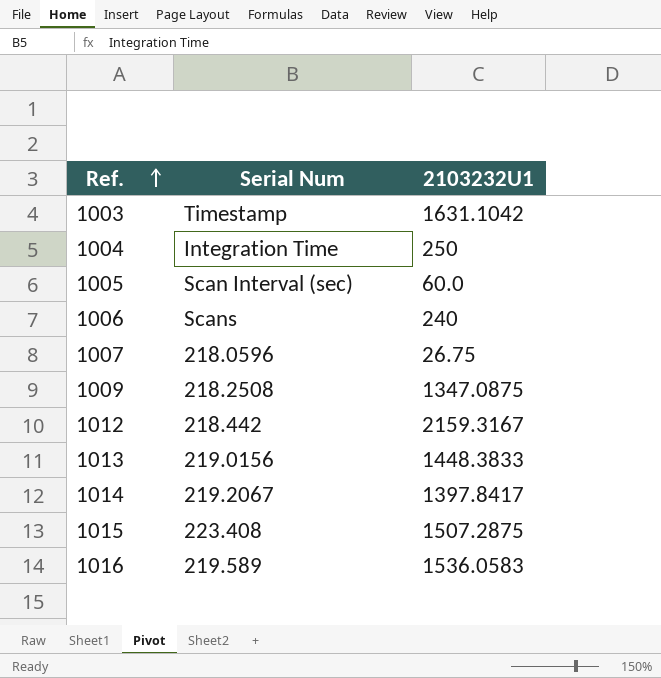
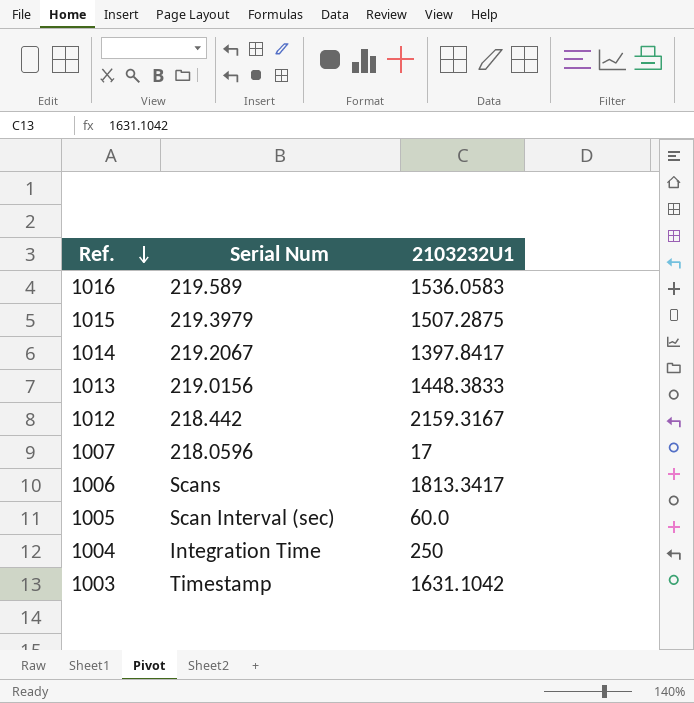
row order: Ref. ascending -> Ref. descending
row 1009: 218.2508 | 1347.0875 -> none
1015 | Serial Num: 223.408 -> 219.3979
1007 | 2103232U1: 26.75 -> 17
1006 | 2103232U1: 240 -> 1813.3417

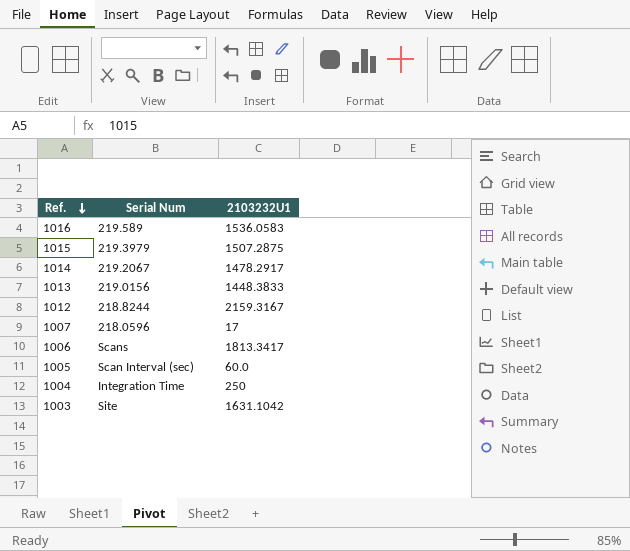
1014 | 2103232U1: 1397.8417 -> 1478.2917
1012 | Serial Num: 218.442 -> 218.8244
1003 | Serial Num: Timestamp -> Site

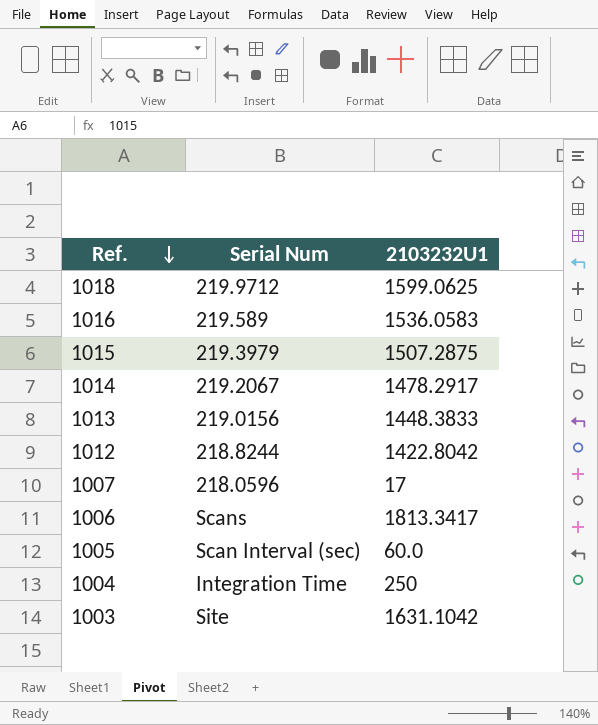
row 1018: none -> 219.9712 | 1599.0625
1012 | 2103232U1: 2159.3167 -> 1422.8042

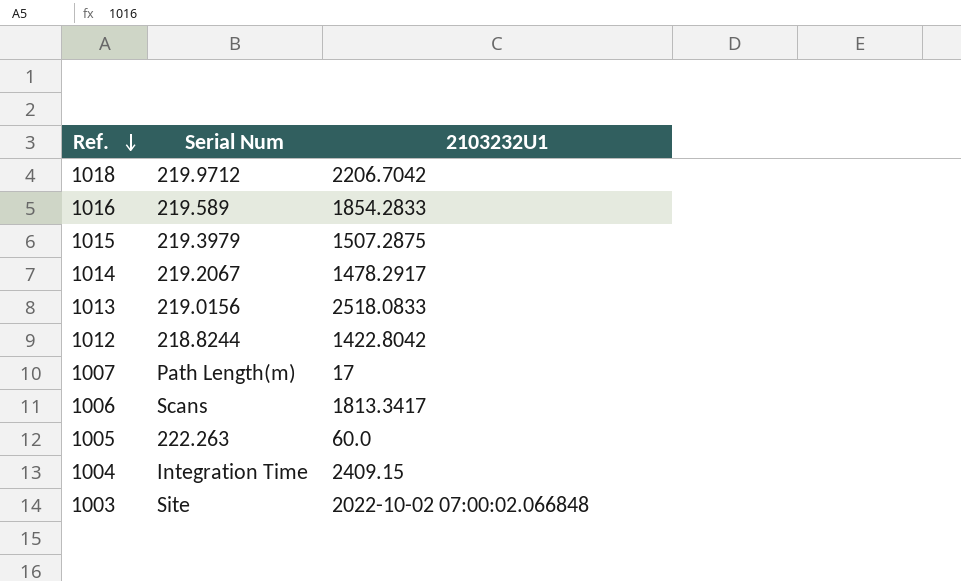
1018 | 2103232U1: 1599.0625 -> 2206.7042
1016 | 2103232U1: 1536.0583 -> 1854.2833
1013 | 2103232U1: 1448.3833 -> 2518.0833
1007 | Serial Num: 218.0596 -> Path Length(m)
1005 | Serial Num: Scan Interval (sec) -> 222.263
1004 | 2103232U1: 250 -> 2409.15
1003 | 2103232U1: 1631.1042 -> 2022-10-02 07:00:02.066848

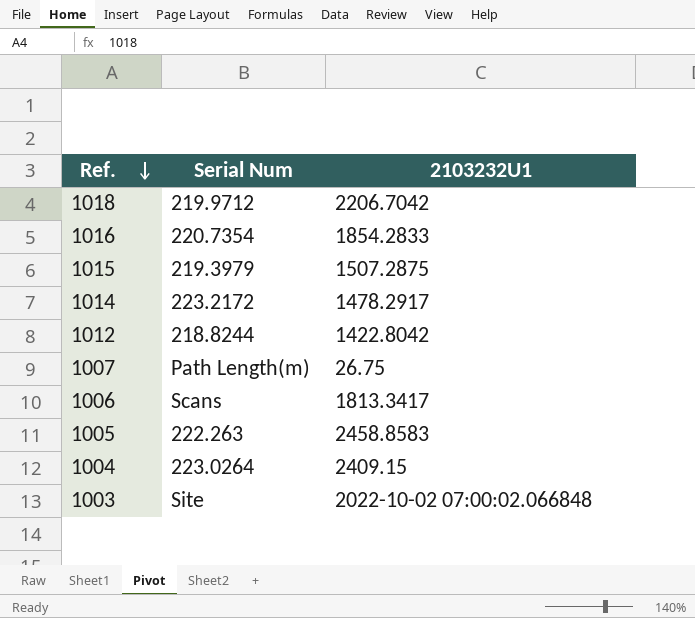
row 1013: 219.0156 | 2518.0833 -> none
1016 | Serial Num: 219.589 -> 220.7354
1014 | Serial Num: 219.2067 -> 223.2172
1007 | 2103232U1: 17 -> 26.75
1005 | 2103232U1: 60.0 -> 2458.8583
1004 | Serial Num: Integration Time -> 223.0264

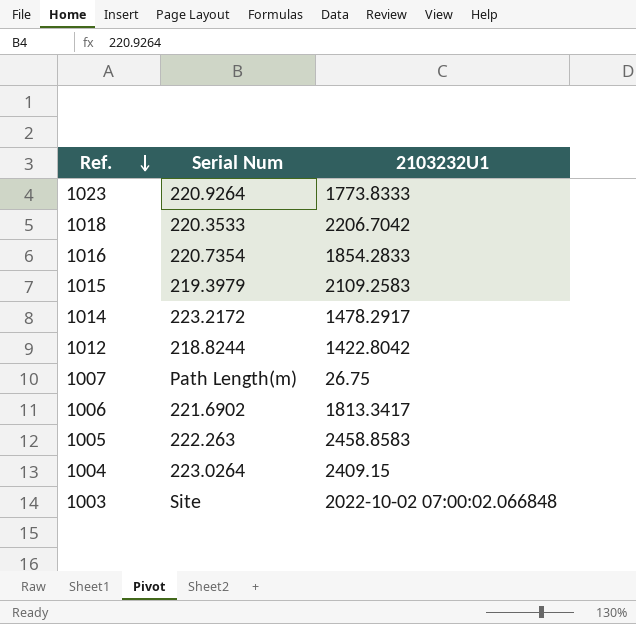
row 1023: none -> 220.9264 | 1773.8333
1018 | Serial Num: 219.9712 -> 220.3533
1015 | 2103232U1: 1507.2875 -> 2109.2583
1006 | Serial Num: Scans -> 221.6902

